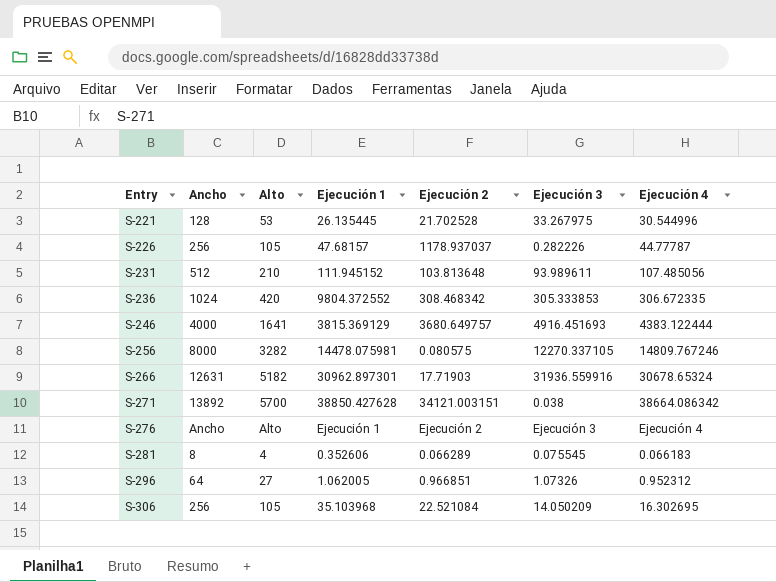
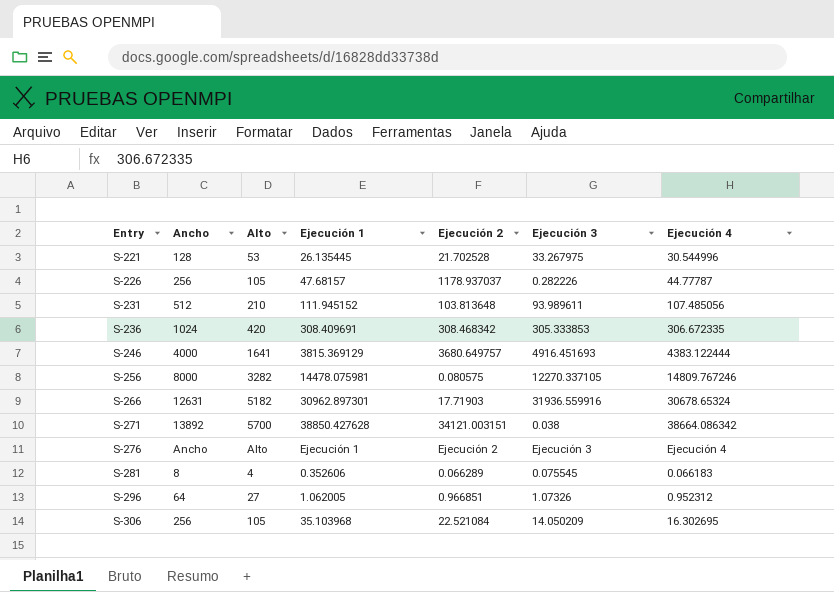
S-236 | Ejecución 1: 9804.372552 -> 308.409691

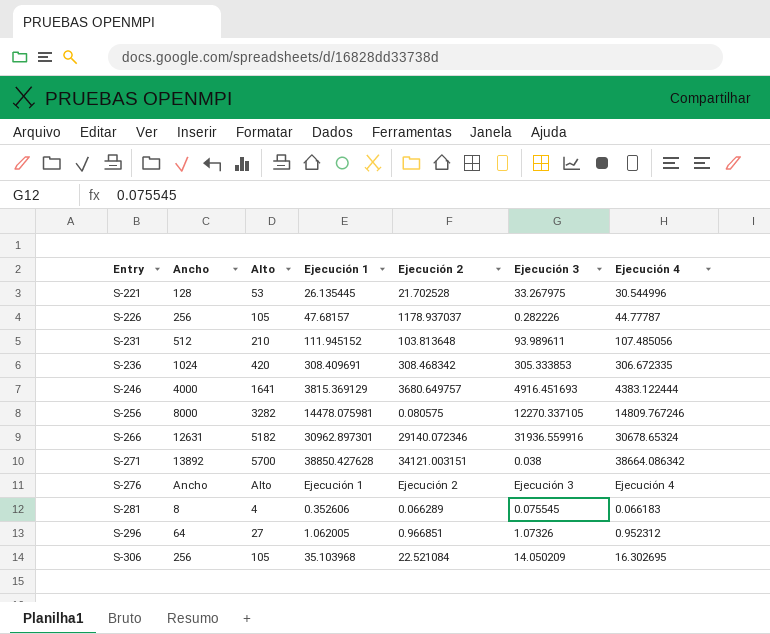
S-266 | Ejecución 2: 17.71903 -> 29140.072346

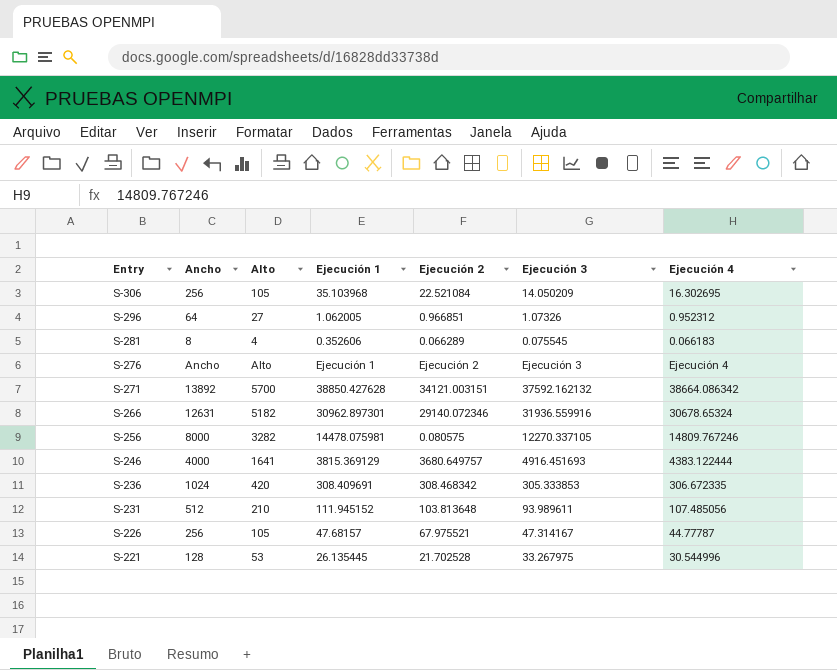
row order: Entry ascending -> Entry descending
S-271 | Ejecución 3: 0.038 -> 37592.162132
S-226 | Ejecución 2: 1178.937037 -> 67.975521
S-226 | Ejecución 3: 0.282226 -> 47.314167

